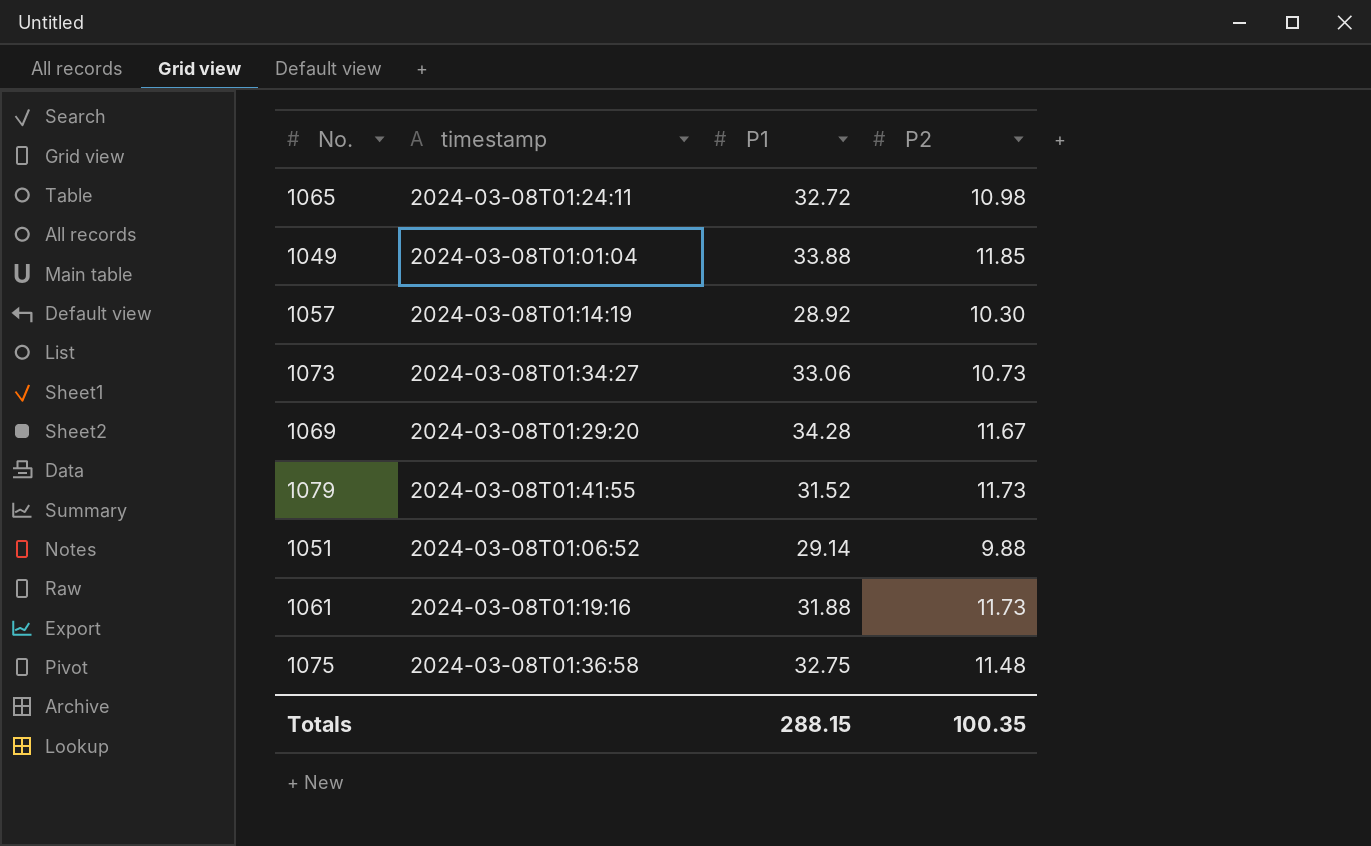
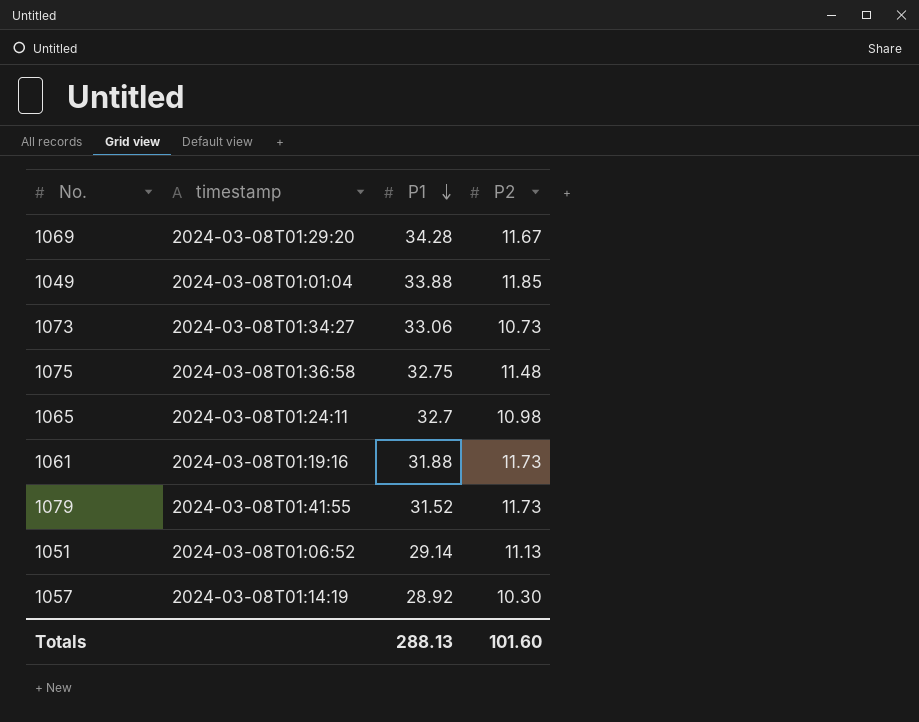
row order: none -> P1 descending
1065 | P1: 32.72 -> 32.7
1051 | P2: 9.88 -> 11.13
Totals | P1: 288.15 -> 288.13
Totals | P2: 100.35 -> 101.60

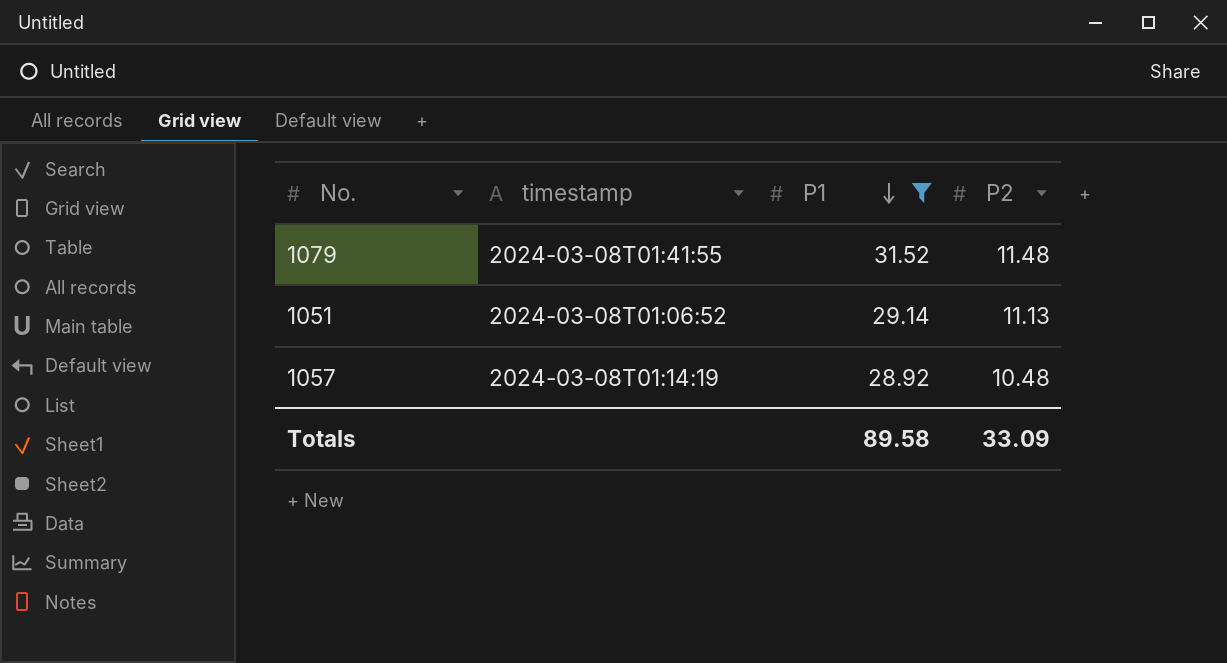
filter: none -> P1 <= 31.52
1079 | P2: 11.73 -> 11.48
1057 | P2: 10.30 -> 10.48
Totals | P1: 288.13 -> 89.58
Totals | P2: 101.60 -> 33.09

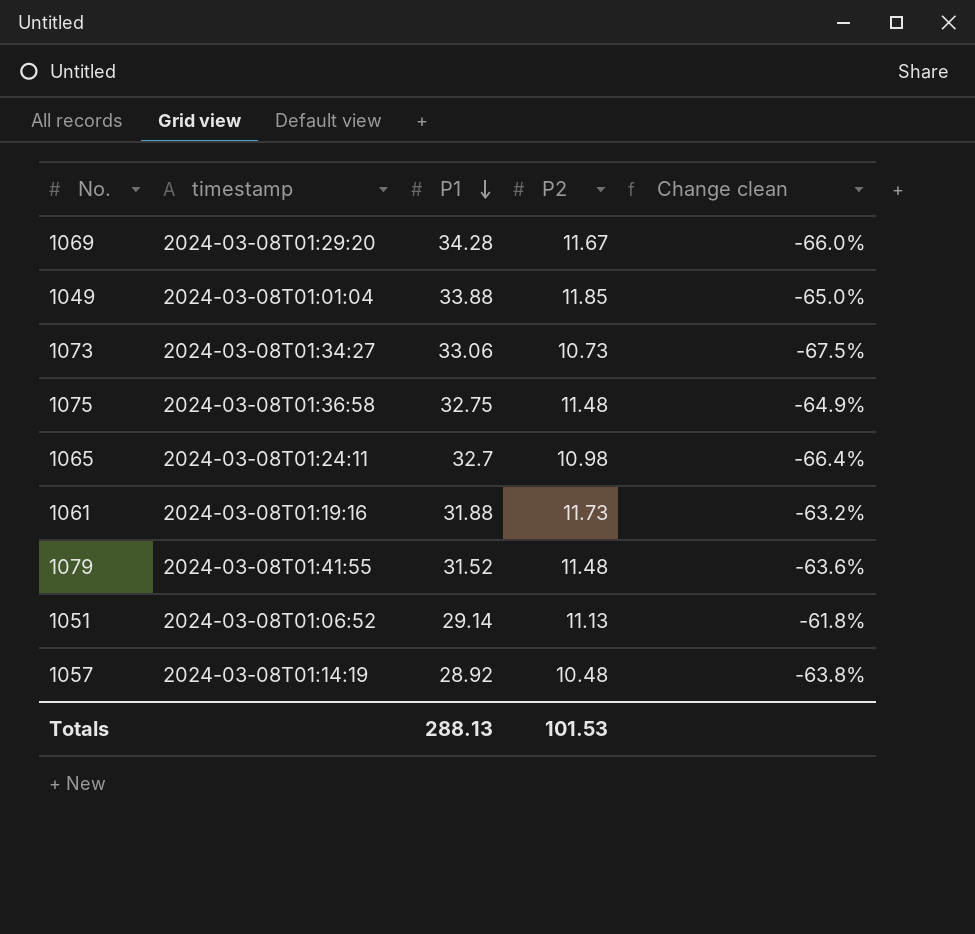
filter: P1 <= 31.52 -> none
column Change clean | formula: none -> ([P2] - [P1]) / [P1]
Totals | P1: 89.58 -> 288.13
Totals | P2: 33.09 -> 101.53

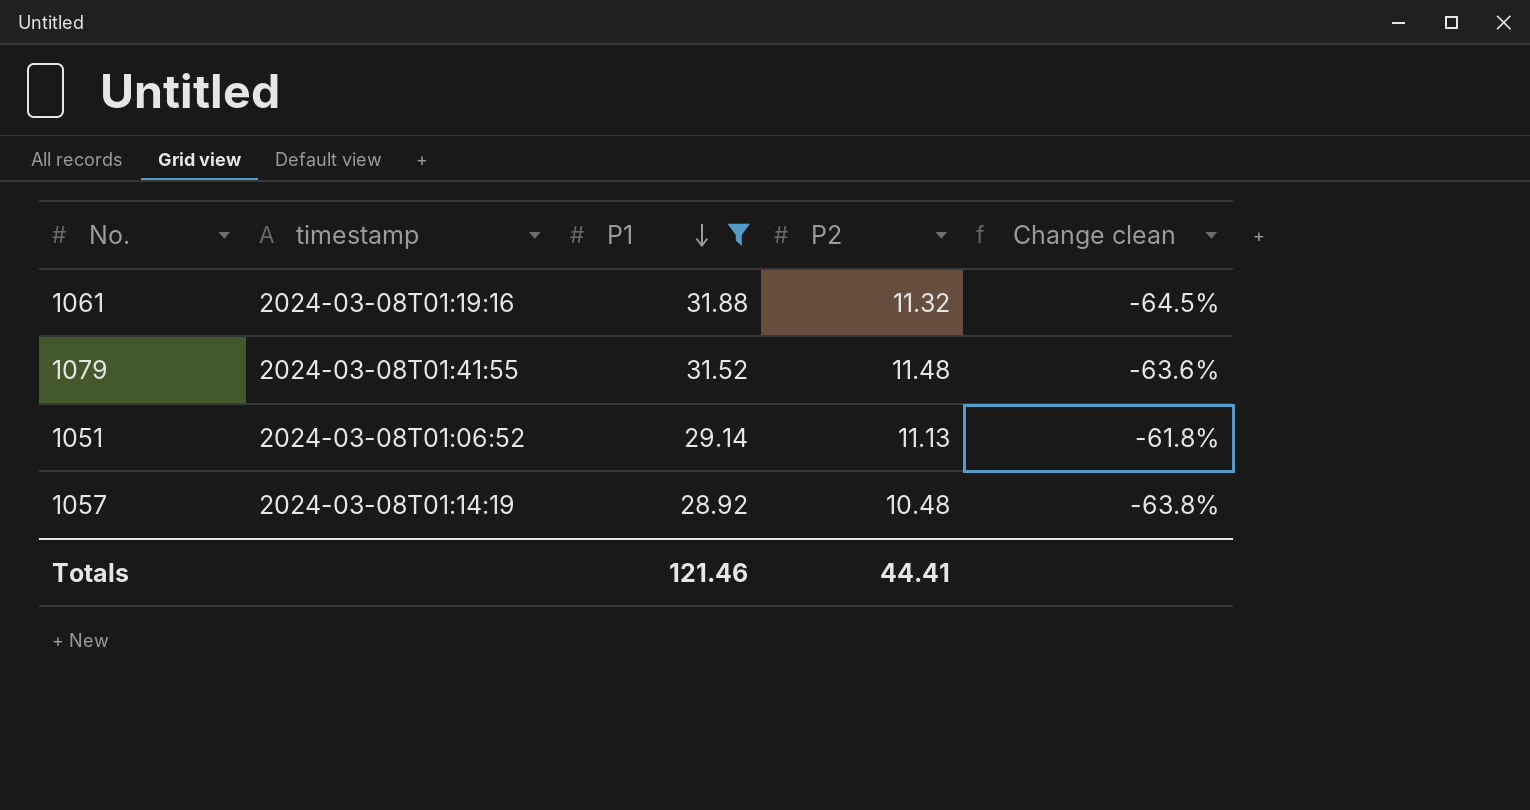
filter: none -> P1 <= 31.88
1061 | P2: 11.73 -> 11.32
1061 | Change clean: -63.2% -> -64.5%
Totals | P1: 288.13 -> 121.46
Totals | P2: 101.53 -> 44.41

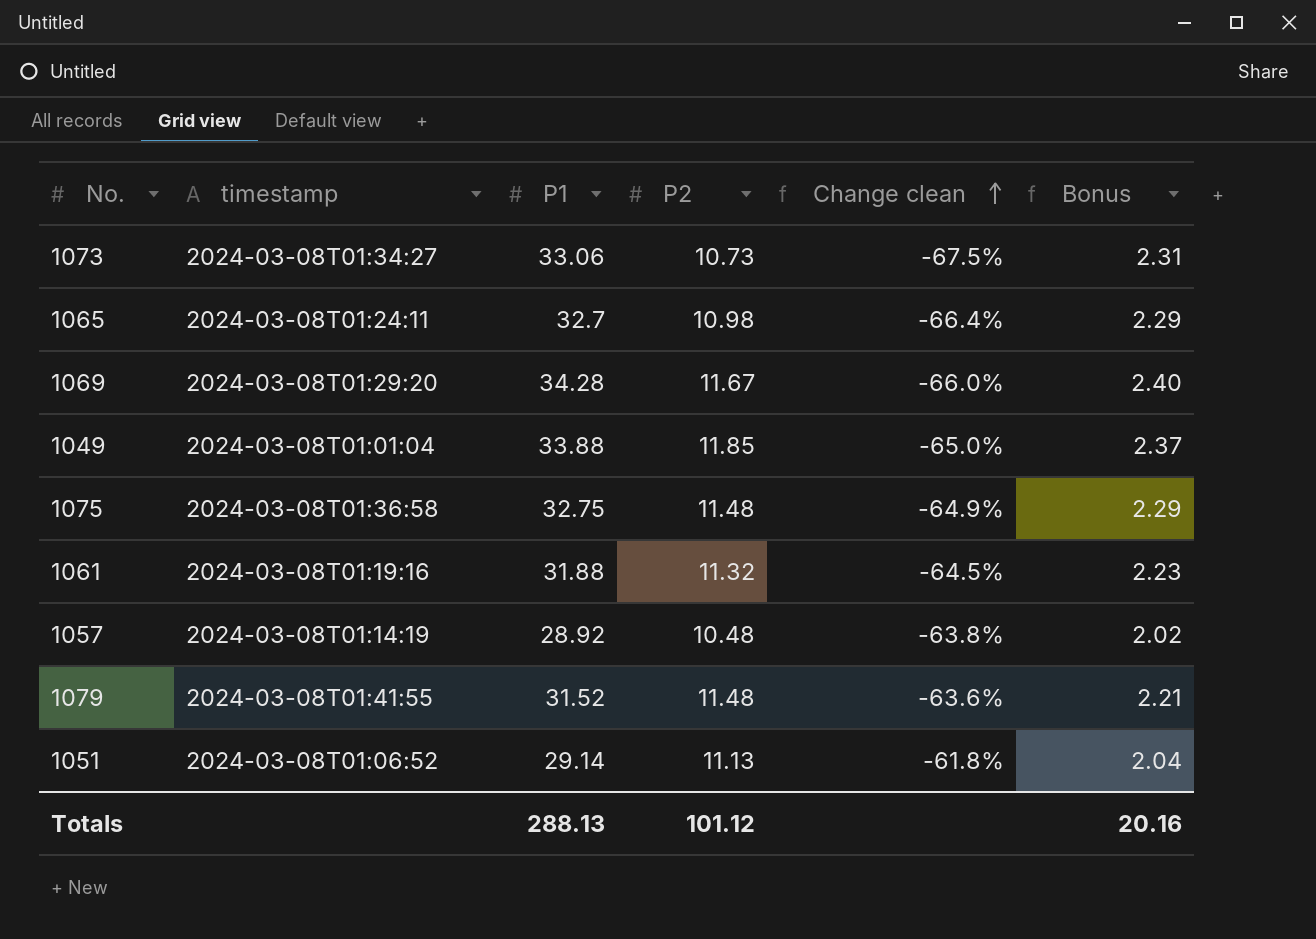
filter: P1 <= 31.88 -> none
row order: P1 descending -> Change clean ascending
column Bonus | formula: none -> [P1] * 0.07
Totals | P1: 121.46 -> 288.13
Totals | P2: 44.41 -> 101.12

